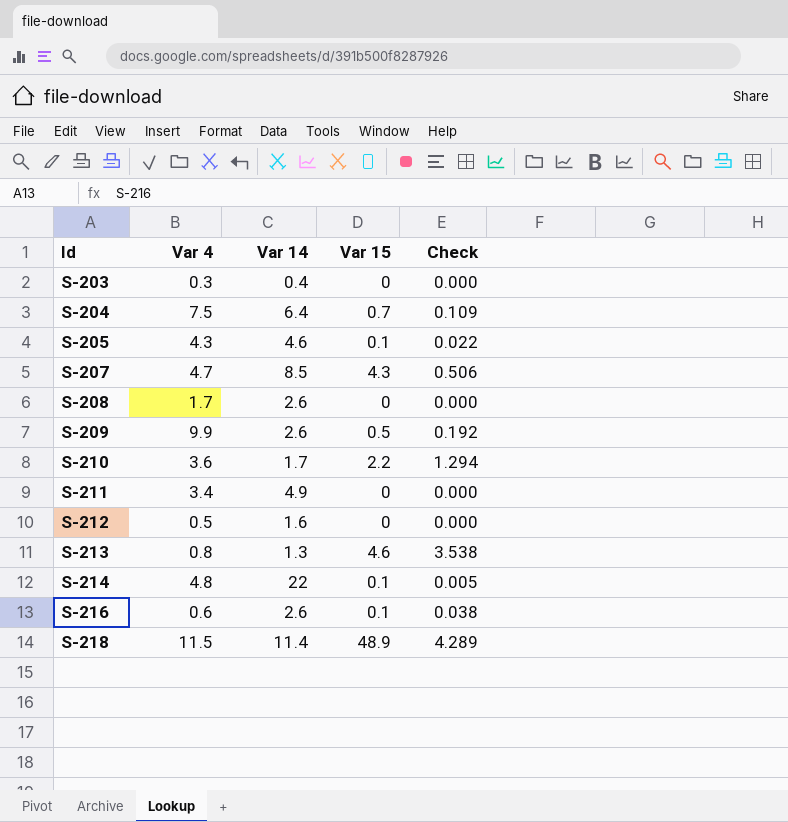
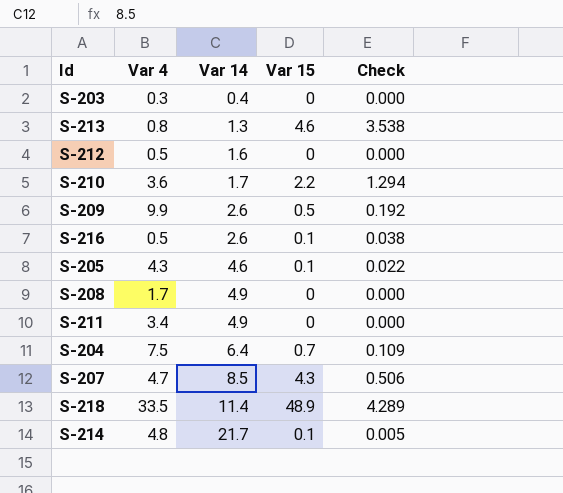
row order: Id ascending -> Var 14 ascending
S-216 | Var 4: 0.6 -> 0.5
S-208 | Var 14: 2.6 -> 4.9
S-218 | Var 4: 11.5 -> 33.5
S-214 | Var 14: 22 -> 21.7

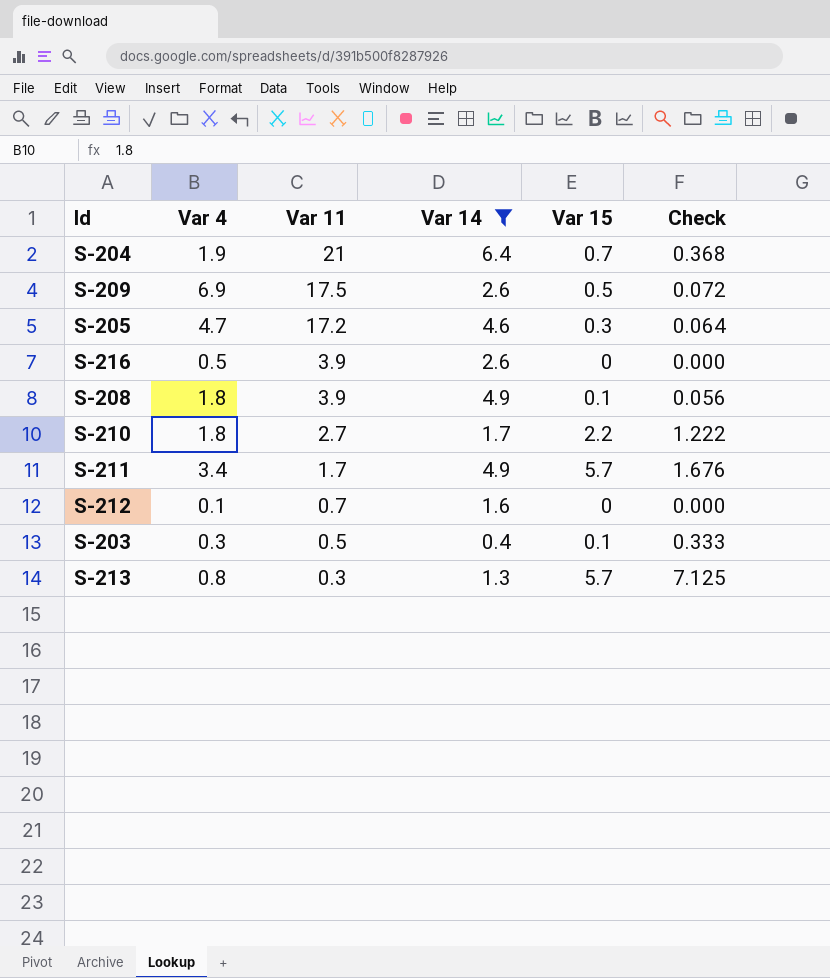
filter: none -> Var 14 <= 6.4
row order: Var 14 ascending -> Var 11 descending
column Var 11 | position: none -> 3
column Check | formula: [Var 15] / [Var 14] -> [Var 15] / [Var 4]
S-204 | Var 4: 7.5 -> 1.9
S-209 | Var 4: 9.9 -> 6.9
S-205 | Var 4: 4.3 -> 4.7
S-205 | Var 15: 0.1 -> 0.3
S-216 | Var 15: 0.1 -> 0
S-208 | Var 4: 1.7 -> 1.8
S-208 | Var 15: 0 -> 0.1
S-210 | Var 4: 3.6 -> 1.8
S-211 | Var 15: 0 -> 5.7
S-212 | Var 4: 0.5 -> 0.1
S-203 | Var 15: 0 -> 0.1
S-213 | Var 15: 4.6 -> 5.7

